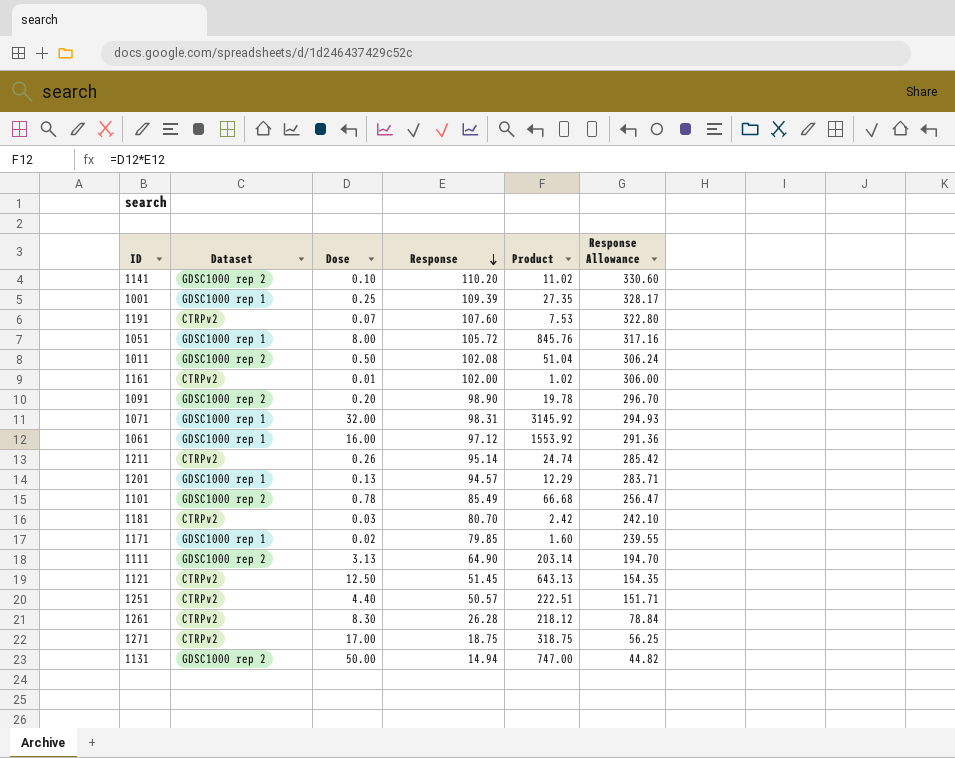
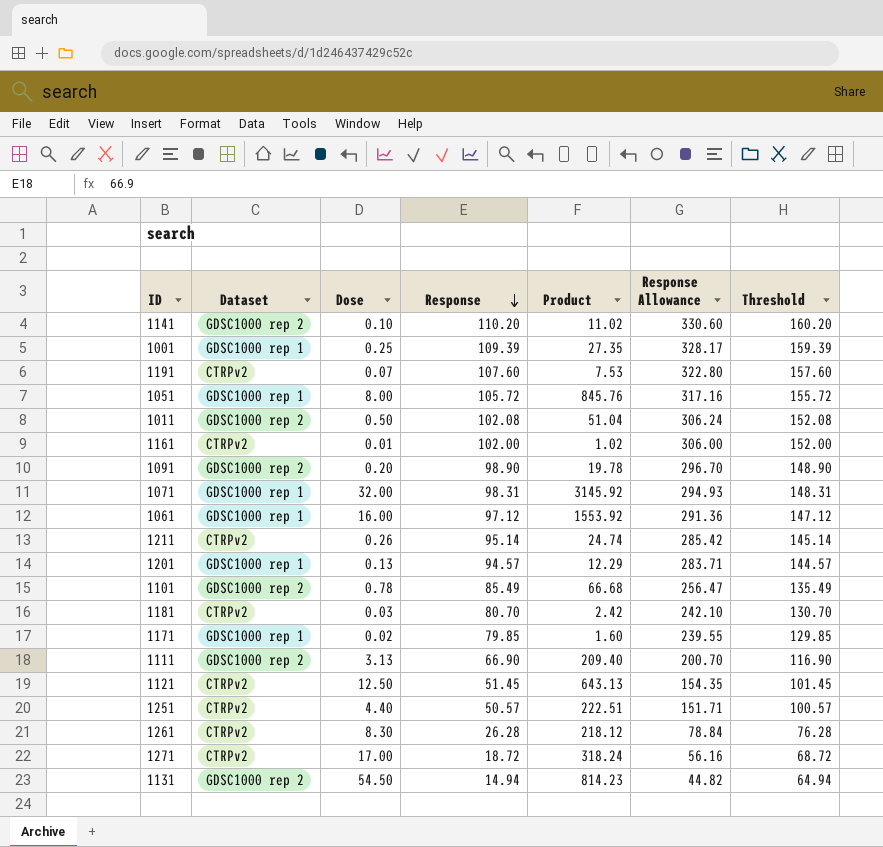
column Threshold | formula: none -> [Response] + 50
1111 | Response: 64.90 -> 66.90
1111 | Product: 203.14 -> 209.40
1111 | Response Allowance: 194.70 -> 200.70
1271 | Response: 18.75 -> 18.72
1271 | Product: 318.75 -> 318.24
1271 | Response Allowance: 56.25 -> 56.16
1131 | Dose: 50.00 -> 54.50
1131 | Product: 747.00 -> 814.23

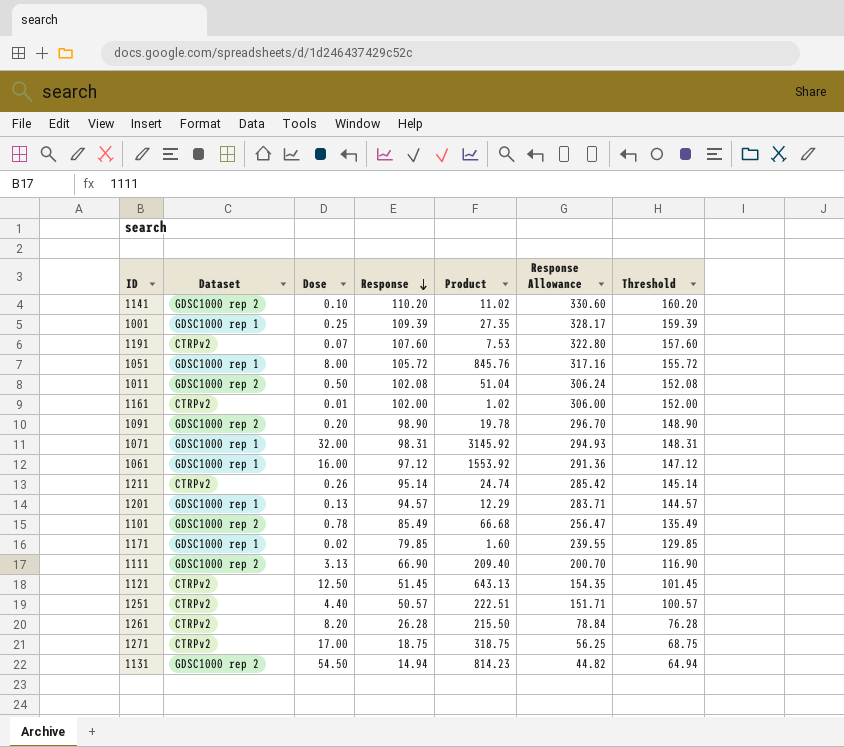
row 1181: CTRPv2 | 0.03 | 80.70 | 2.42 | 242.10 | 130.70 -> none
1261 | Dose: 8.30 -> 8.20
1261 | Product: 218.12 -> 215.50
1271 | Response: 18.72 -> 18.75
1271 | Product: 318.24 -> 318.75
1271 | Response Allowance: 56.16 -> 56.25
1271 | Threshold: 68.72 -> 68.75

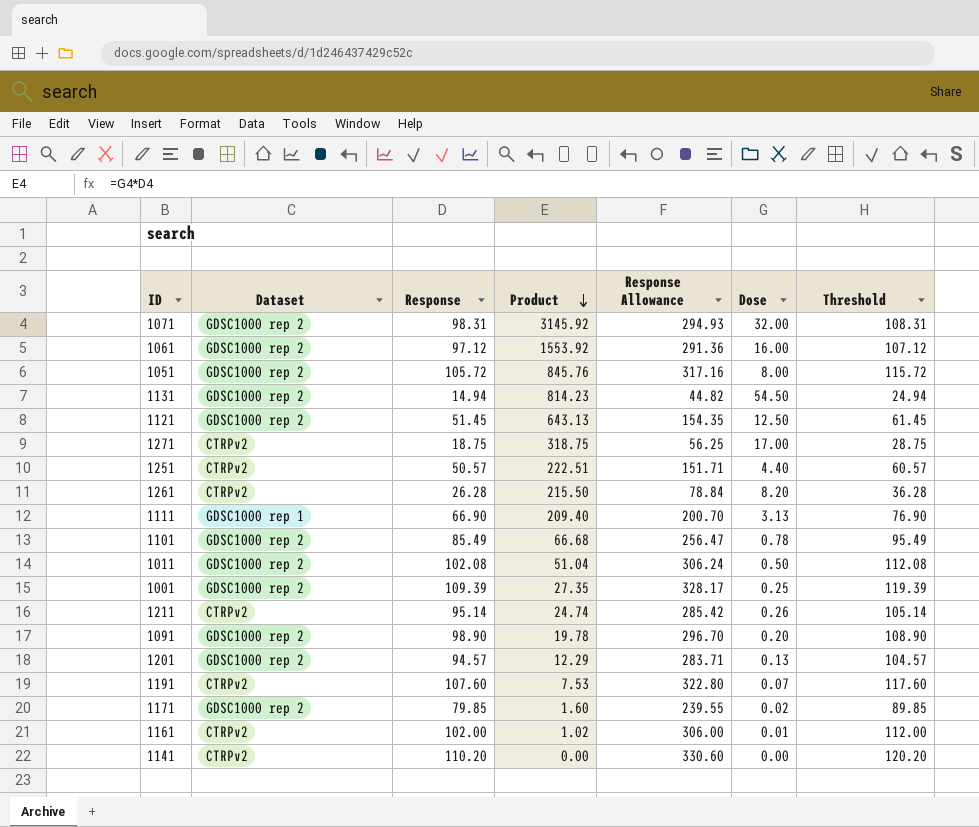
row order: Response descending -> Product descending
column Dose | position: 3 -> 6
column Threshold | formula: [Response] + 50 -> [Response] + 10
1071 | Dataset: GDSC1000 rep 1 -> GDSC1000 rep 2
1061 | Dataset: GDSC1000 rep 1 -> GDSC1000 rep 2
1051 | Dataset: GDSC1000 rep 1 -> GDSC1000 rep 2
1121 | Dataset: CTRPv2 -> GDSC1000 rep 2
1111 | Dataset: GDSC1000 rep 2 -> GDSC1000 rep 1
1001 | Dataset: GDSC1000 rep 1 -> GDSC1000 rep 2
1201 | Dataset: GDSC1000 rep 1 -> GDSC1000 rep 2
1171 | Dataset: GDSC1000 rep 1 -> GDSC1000 rep 2
1141 | Dataset: GDSC1000 rep 2 -> CTRPv2
1141 | Product: 11.02 -> 0.00
1141 | Dose: 0.10 -> 0.00

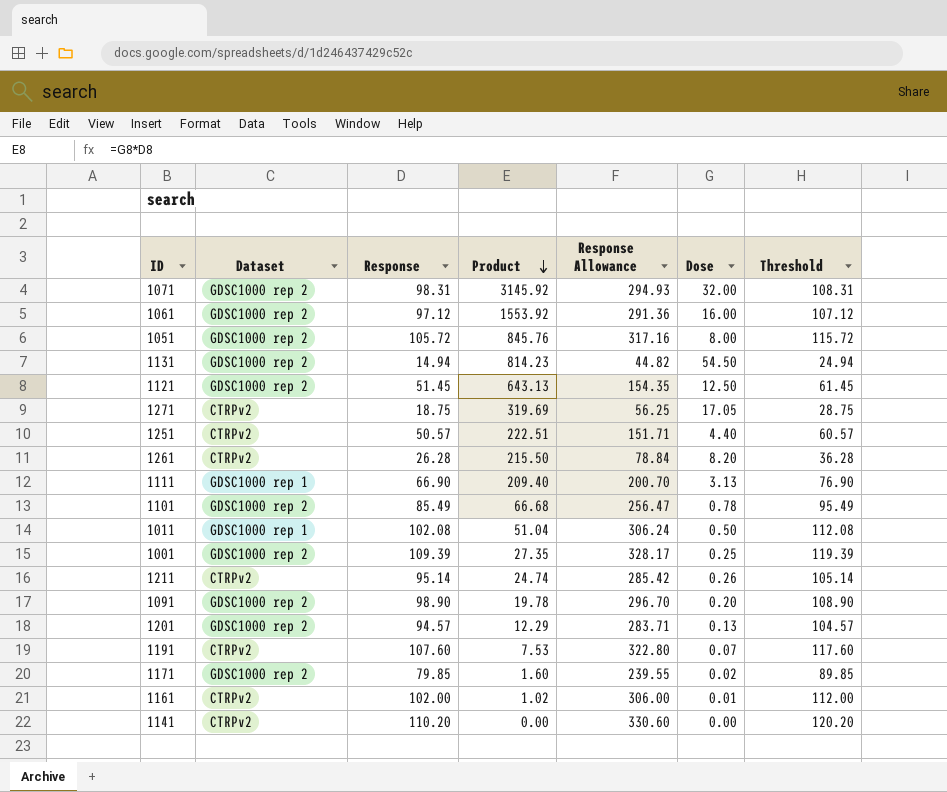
1271 | Product: 318.75 -> 319.69
1271 | Dose: 17.00 -> 17.05
1011 | Dataset: GDSC1000 rep 2 -> GDSC1000 rep 1

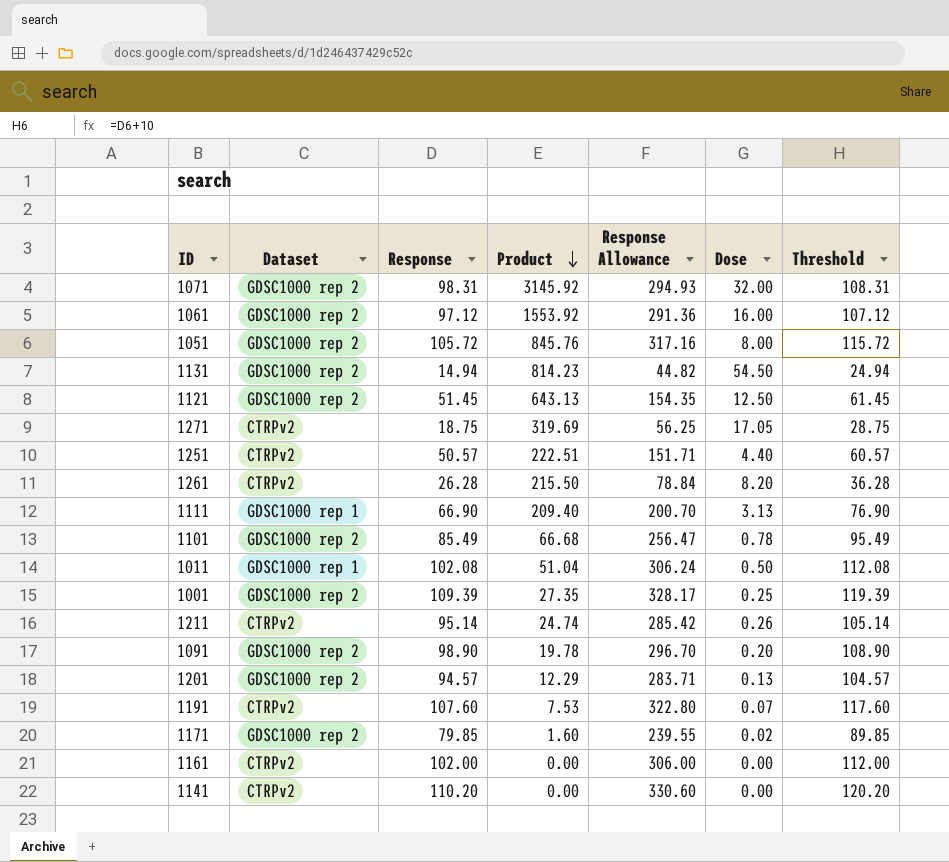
1161 | Product: 1.02 -> 0.00
1161 | Dose: 0.01 -> 0.00

